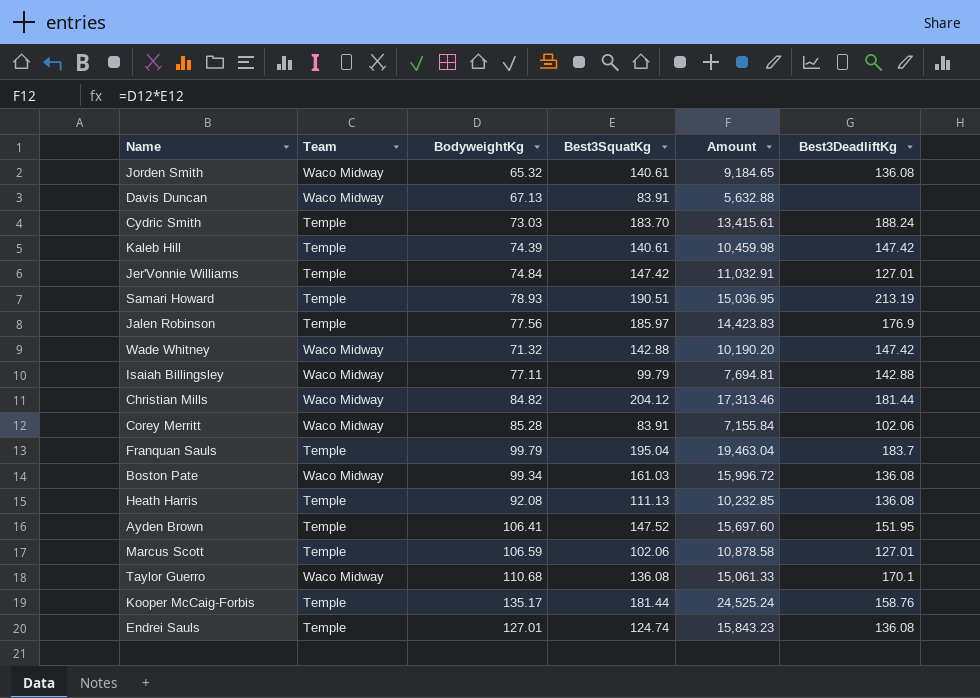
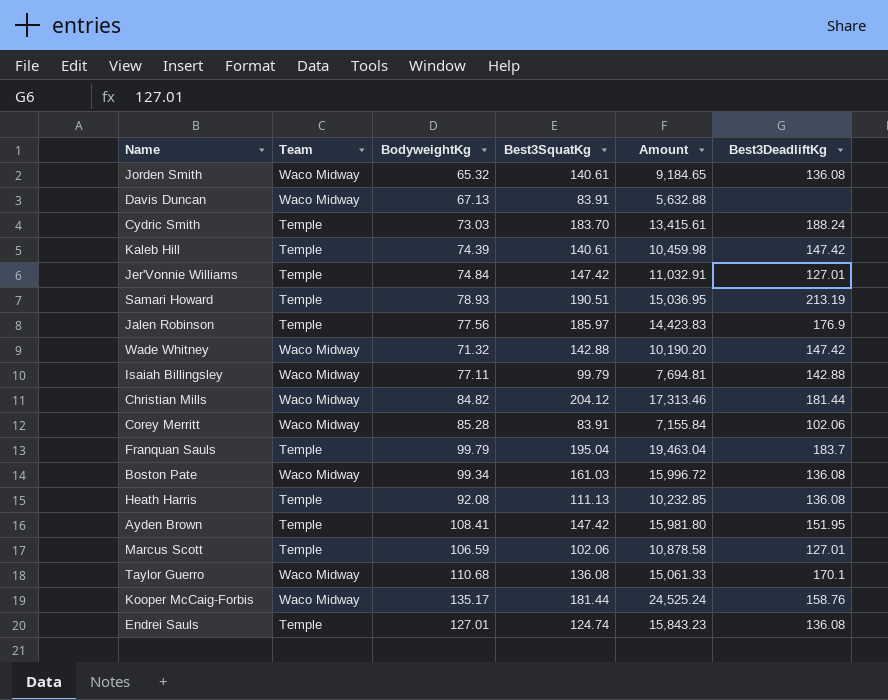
Ayden Brown | BodyweightKg: 106.41 -> 108.41
Ayden Brown | Best3SquatKg: 147.52 -> 147.42
Ayden Brown | Amount: 15,697.60 -> 15,981.80
Kooper McCaig-Forbis | Team: Temple -> Waco Midway

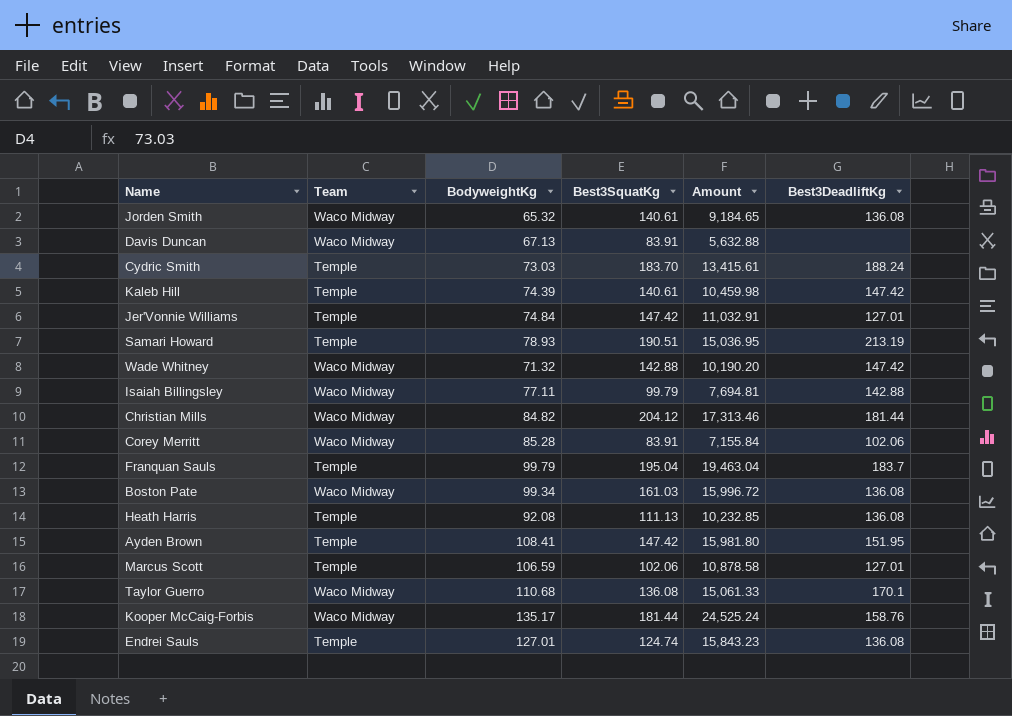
row Jalen Robinson: Temple | 77.56 | 185.97 | 14,423.83 | 176.9 -> none

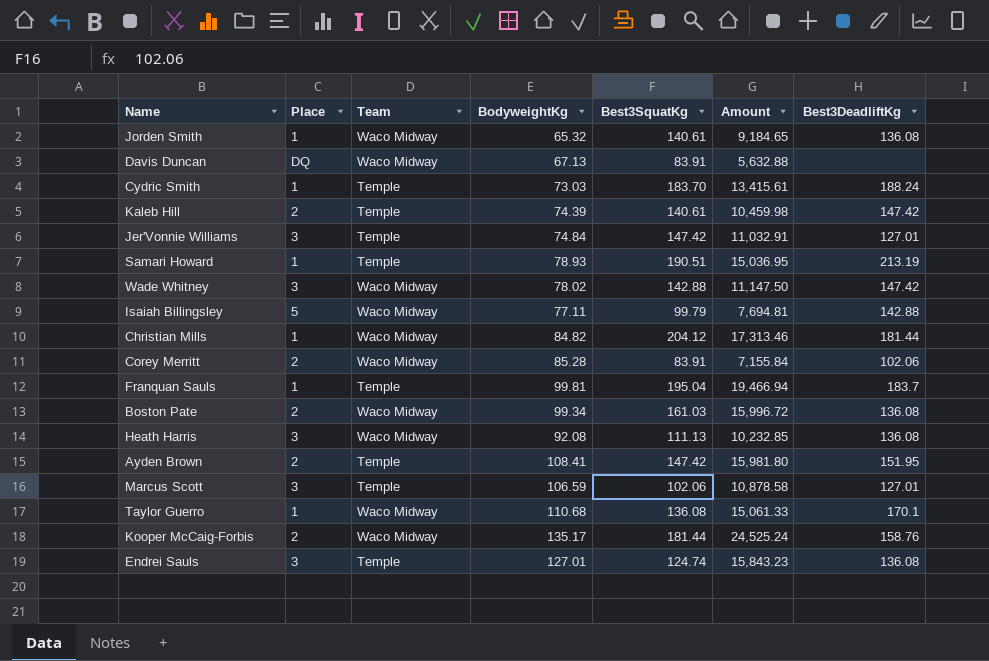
column Place | position: none -> 2
Wade Whitney | BodyweightKg: 71.32 -> 78.02
Wade Whitney | Amount: 10,190.20 -> 11,147.50
Franquan Sauls | BodyweightKg: 99.79 -> 99.81
Franquan Sauls | Amount: 19,463.04 -> 19,466.94
Heath Harris | Team: Temple -> Waco Midway

